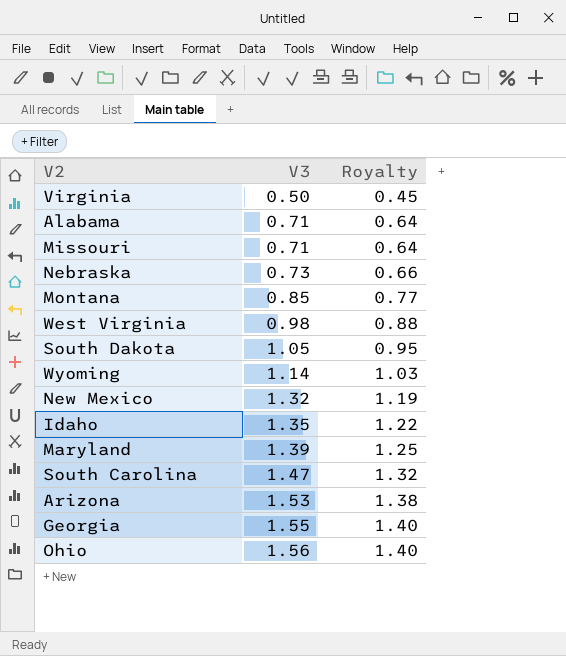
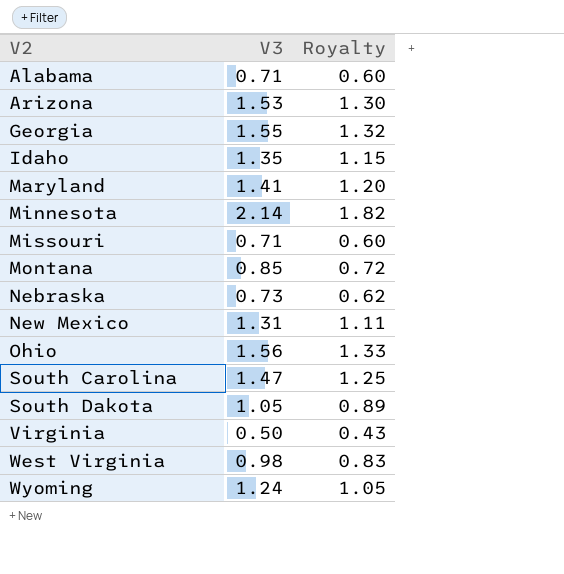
row order: V3 ascending -> V2 ascending
column Royalty | formula: [V3] * 0.9 -> [V3] * 0.85
Maryland | V3: 1.39 -> 1.41
row Minnesota: none -> 2.14 | 1.82
New Mexico | V3: 1.32 -> 1.31
Wyoming | V3: 1.14 -> 1.24

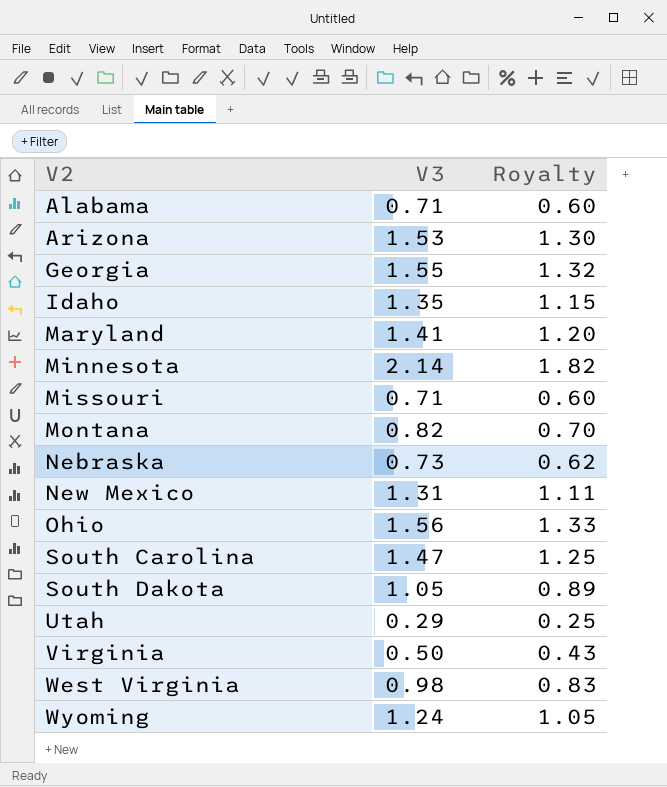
Montana | V3: 0.85 -> 0.82
Montana | Royalty: 0.72 -> 0.70
row Utah: none -> 0.29 | 0.25

